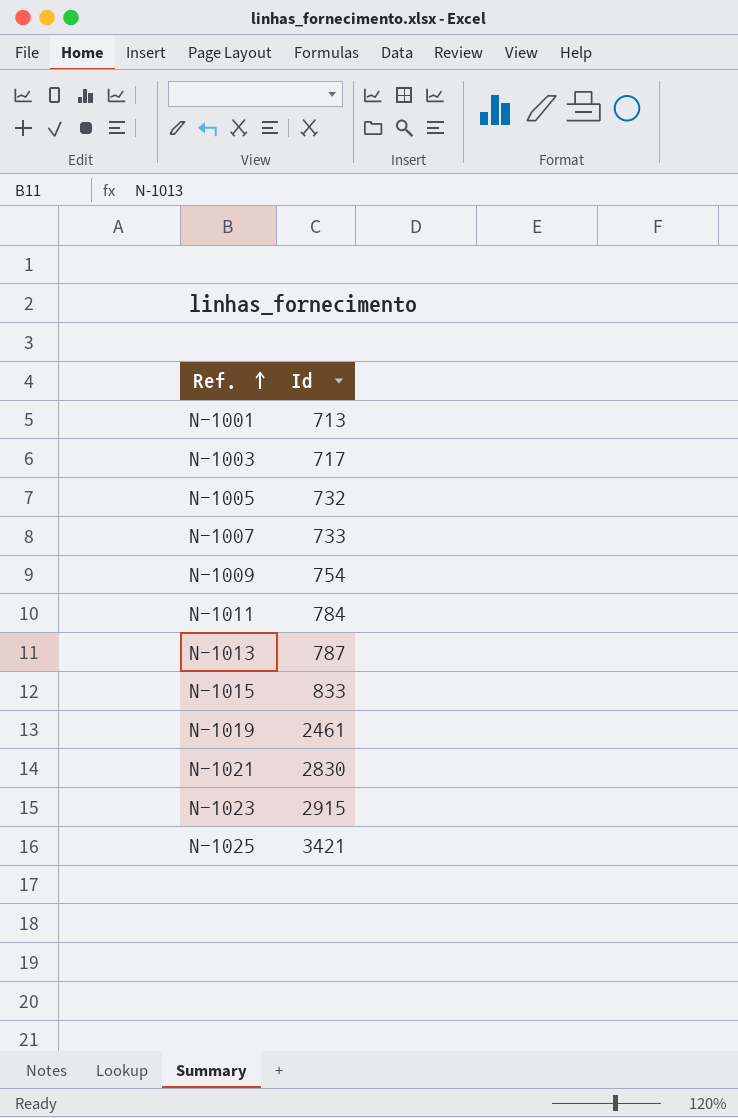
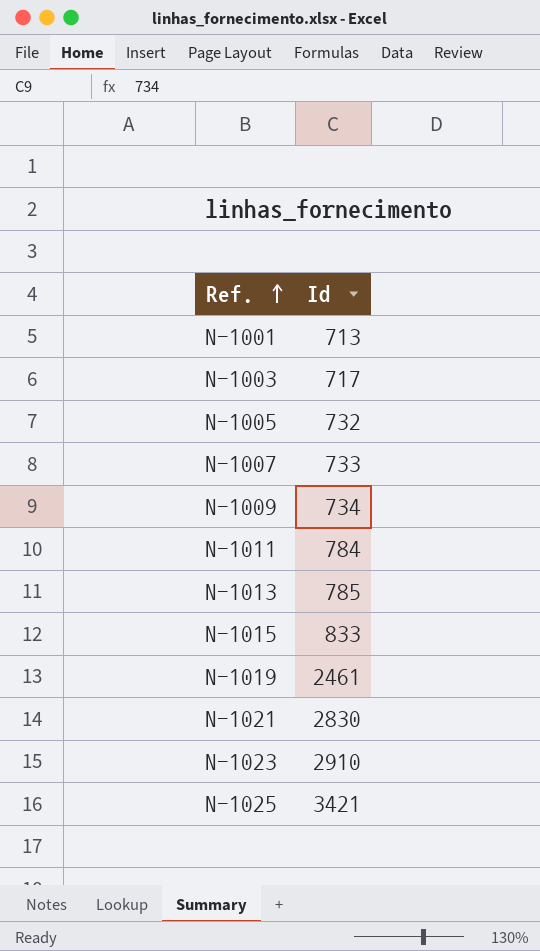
N-1009 | Id: 754 -> 734
N-1013 | Id: 787 -> 785
N-1023 | Id: 2915 -> 2910

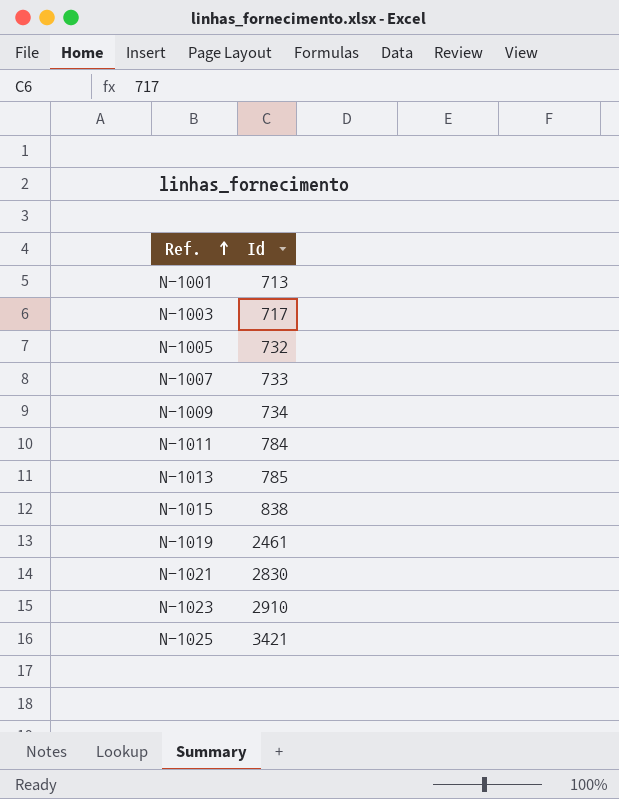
N-1015 | Id: 833 -> 838

